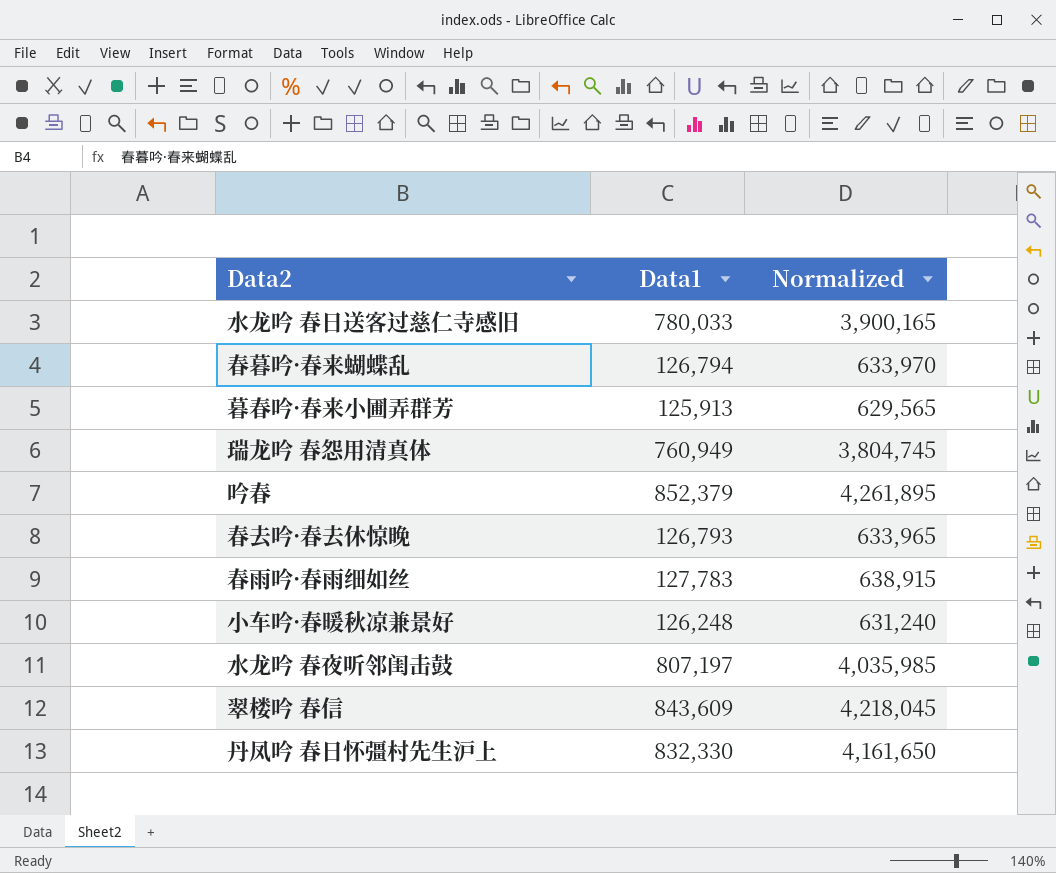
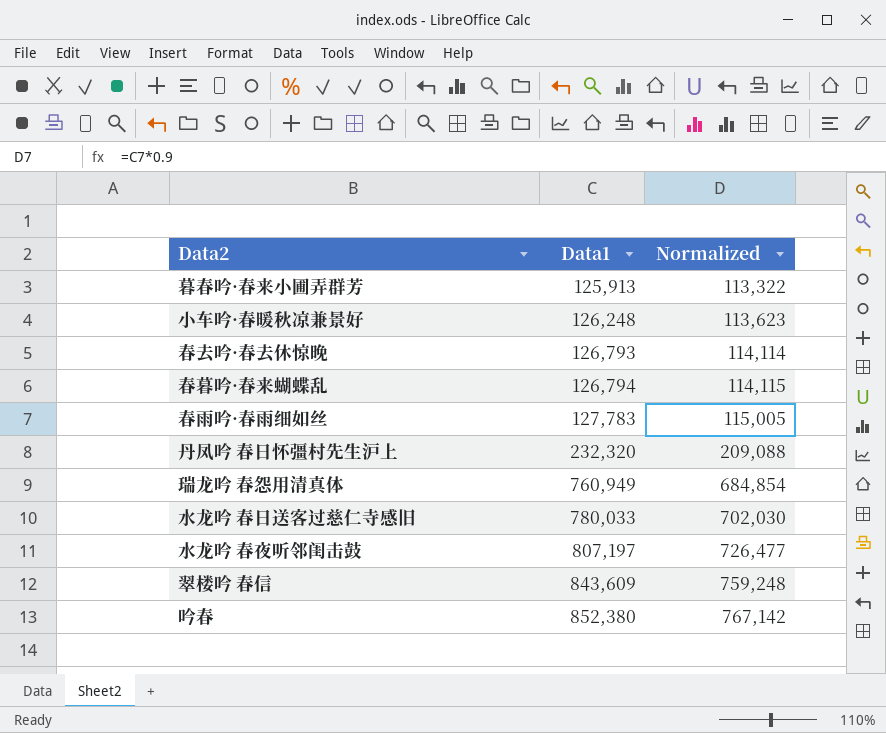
row order: none -> Data1 ascending
column Normalized | formula: [Data1] * 5 -> [Data1] * 0.9
丹凤吟 春日怀彊村先生沪上 | Data1: 832,330 -> 232,320
吟春 | Data1: 852,379 -> 852,380

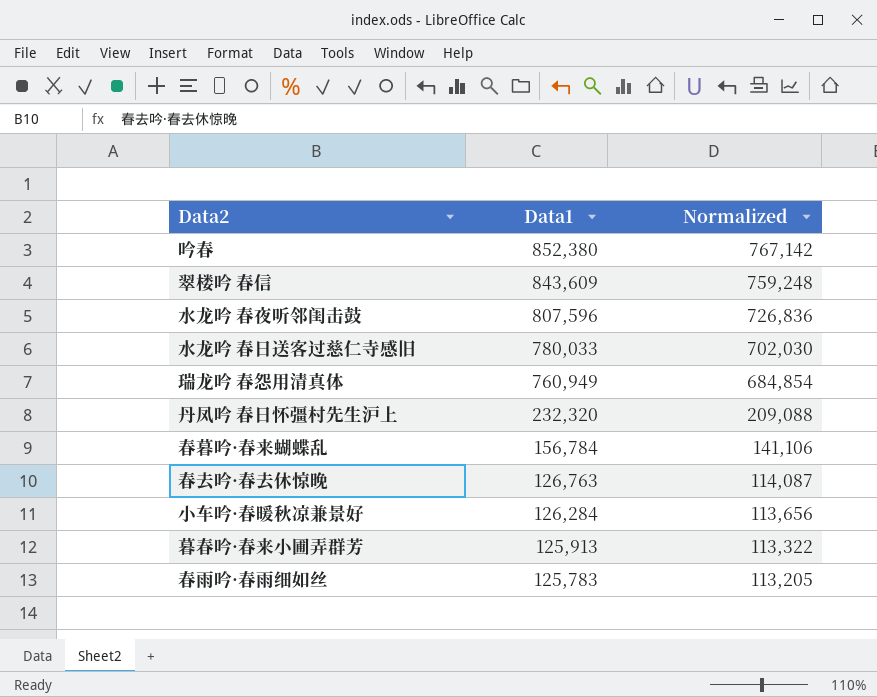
row order: Data1 ascending -> Data1 descending
水龙吟 春夜听邻闺击鼓 | Data1: 807,197 -> 807,596
水龙吟 春夜听邻闺击鼓 | Normalized: 726,477 -> 726,836
春暮吟·春来蝴蝶乱 | Data1: 126,794 -> 156,784
春暮吟·春来蝴蝶乱 | Normalized: 114,115 -> 141,106
春去吟·春去休惊晚 | Data1: 126,793 -> 126,763
春去吟·春去休惊晚 | Normalized: 114,114 -> 114,087
小车吟·春暖秋凉兼景好 | Data1: 126,248 -> 126,284
小车吟·春暖秋凉兼景好 | Normalized: 113,623 -> 113,656
春雨吟·春雨细如丝 | Data1: 127,783 -> 125,783
春雨吟·春雨细如丝 | Normalized: 115,005 -> 113,205

